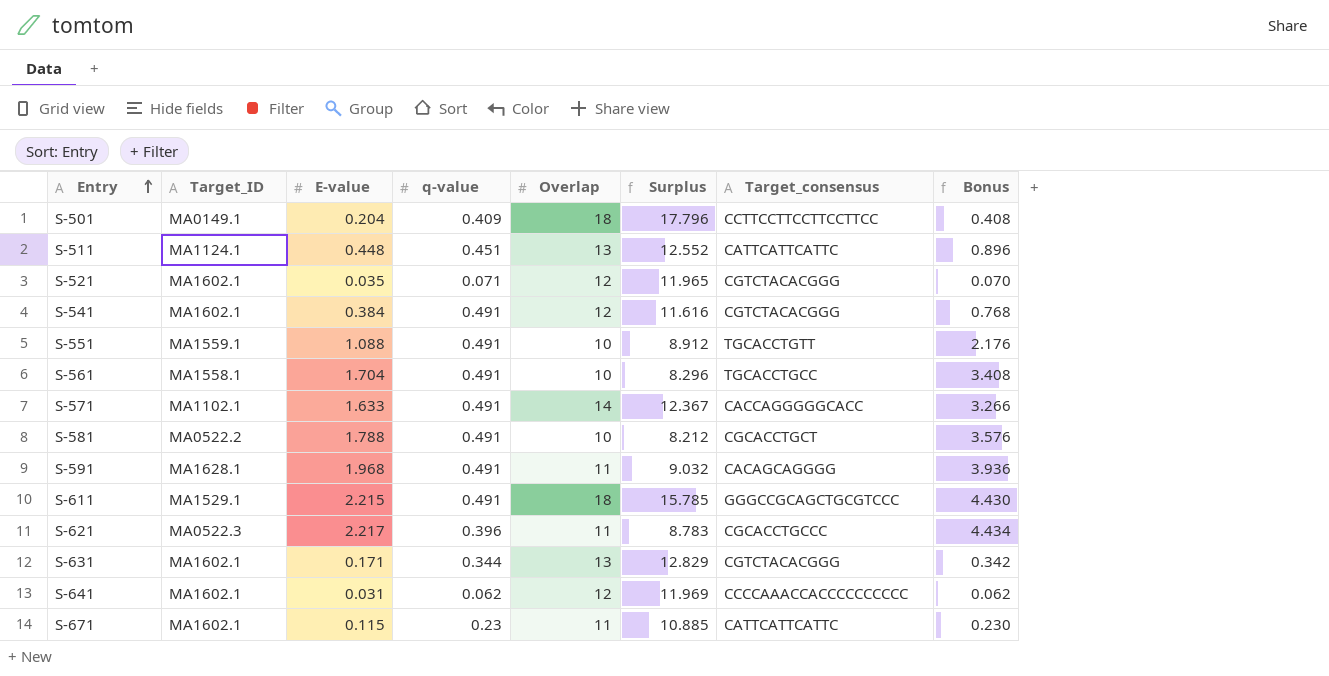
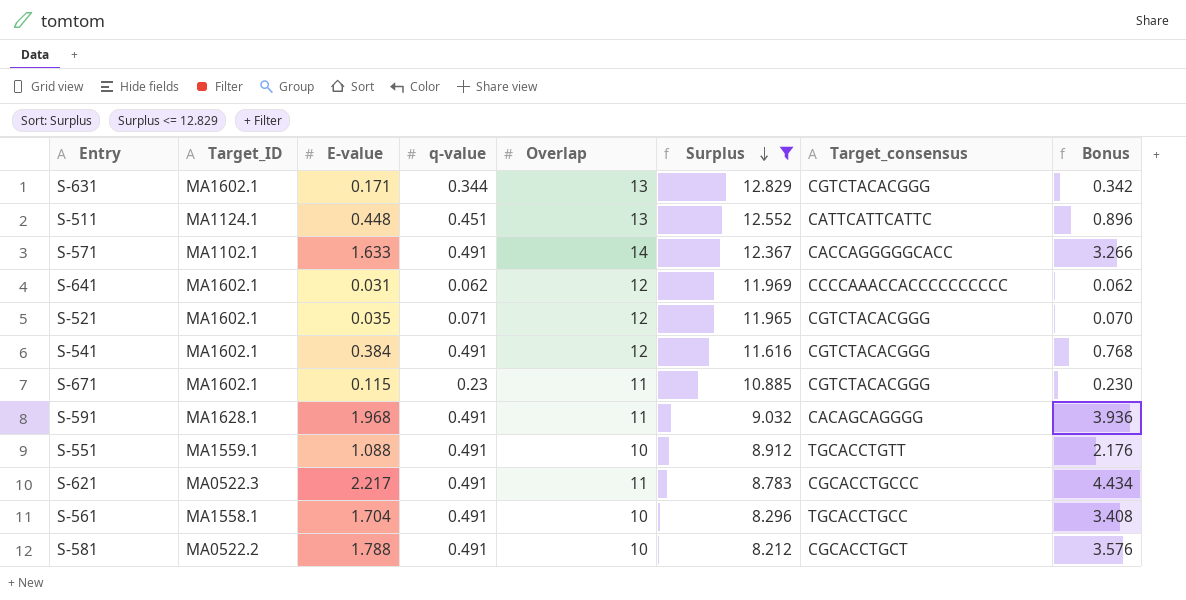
filter: none -> Surplus <= 12.829
row order: Entry ascending -> Surplus descending
S-671 | Target_consensus: CATTCATTCATTC -> CGTCTACACGGG
S-621 | q-value: 0.396 -> 0.491

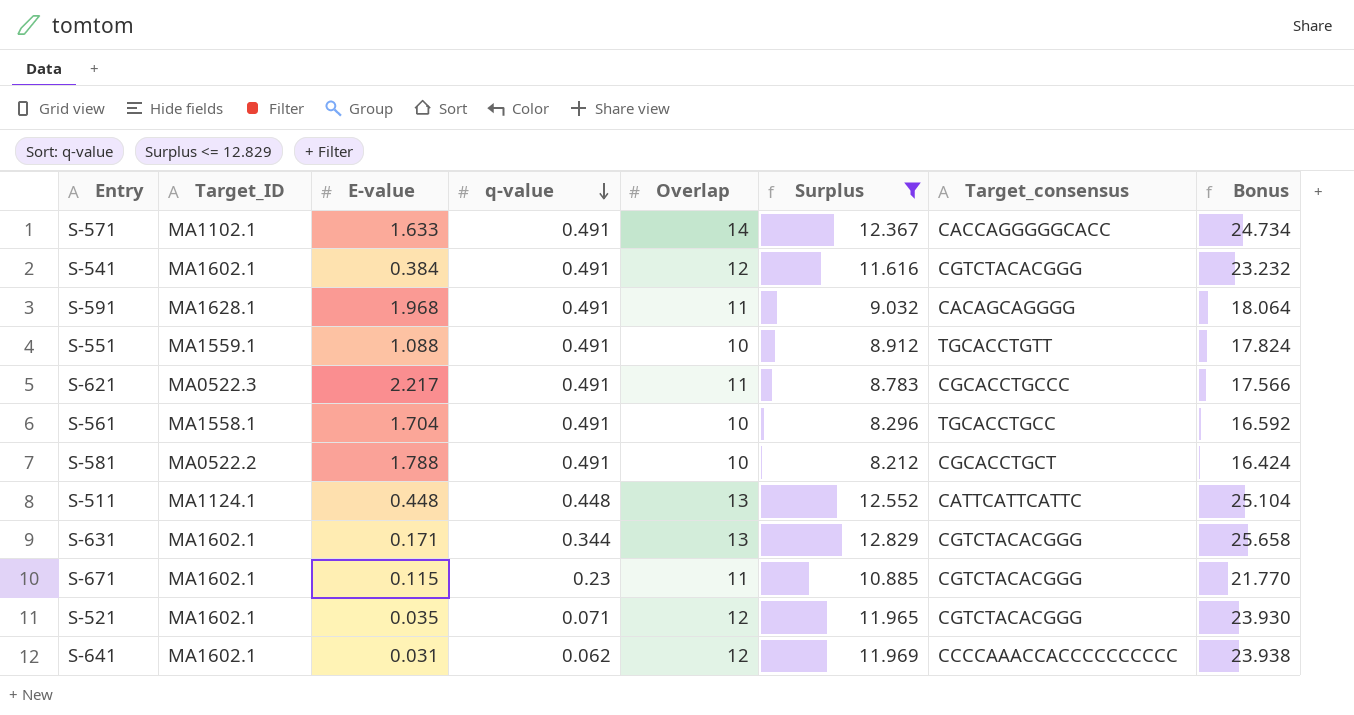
row order: Surplus descending -> q-value descending
column Bonus | formula: [E-value] * 2 -> [Surplus] * 2
S-511 | q-value: 0.451 -> 0.448

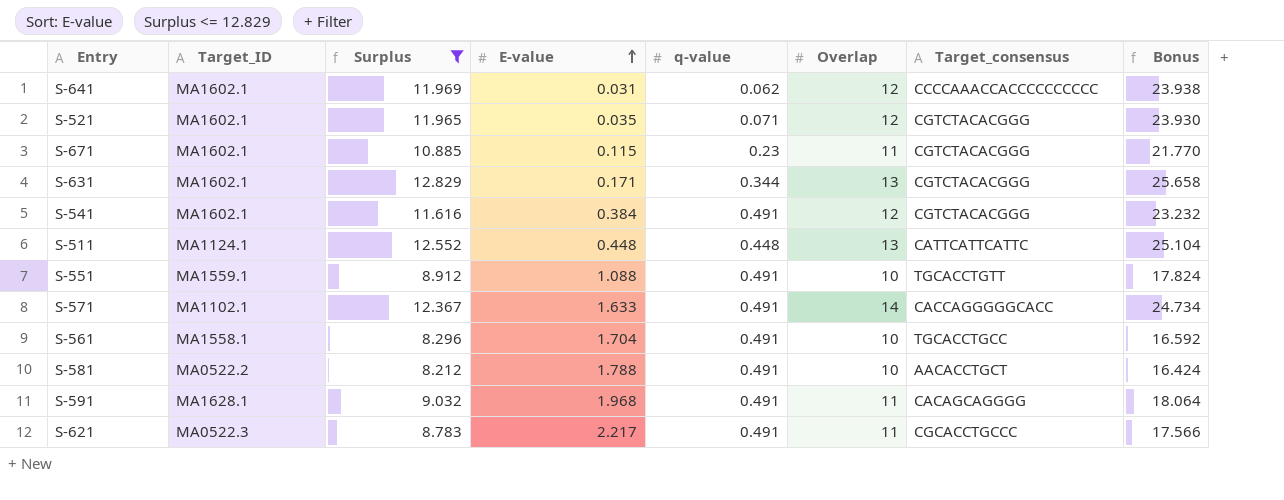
row order: q-value descending -> E-value ascending
column Surplus | position: 6 -> 3
S-581 | Target_consensus: CGCACCTGCT -> AACACCTGCT

